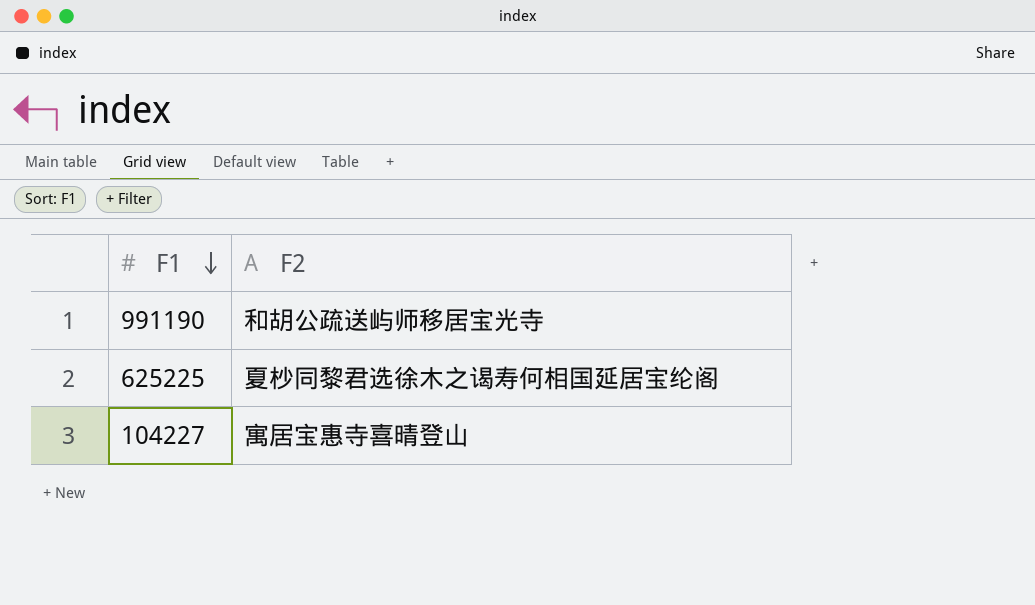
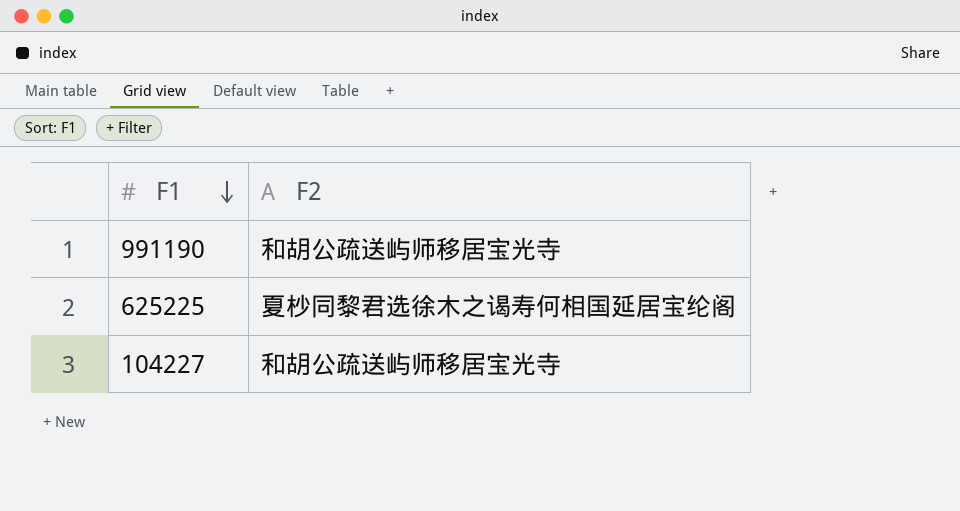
104227 | F2: 寓居宝惠寺喜晴登山 -> 和胡公疏送屿师移居宝光寺

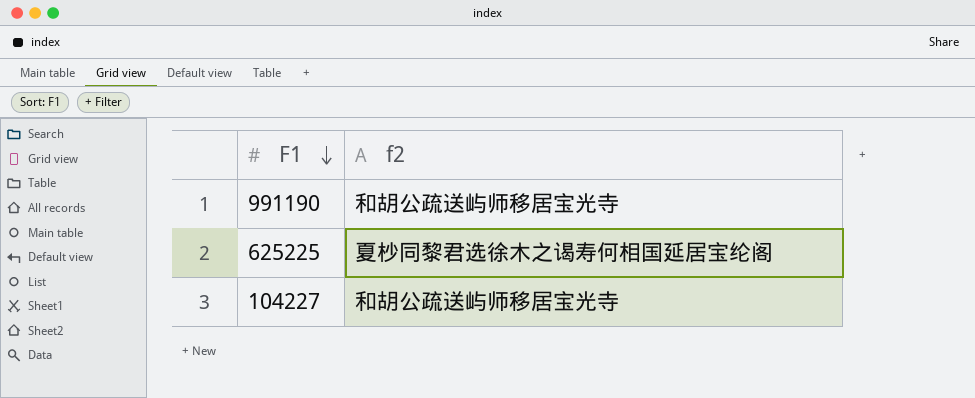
column name: F2 -> f2

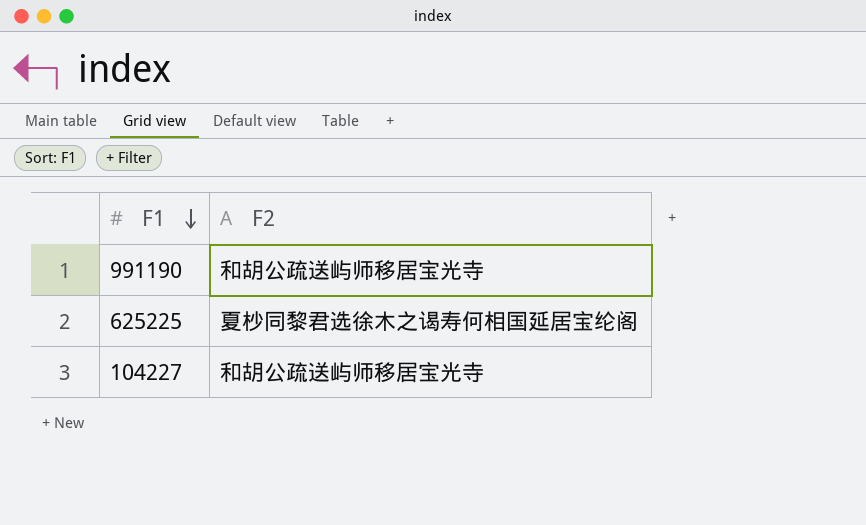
column name: f2 -> F2

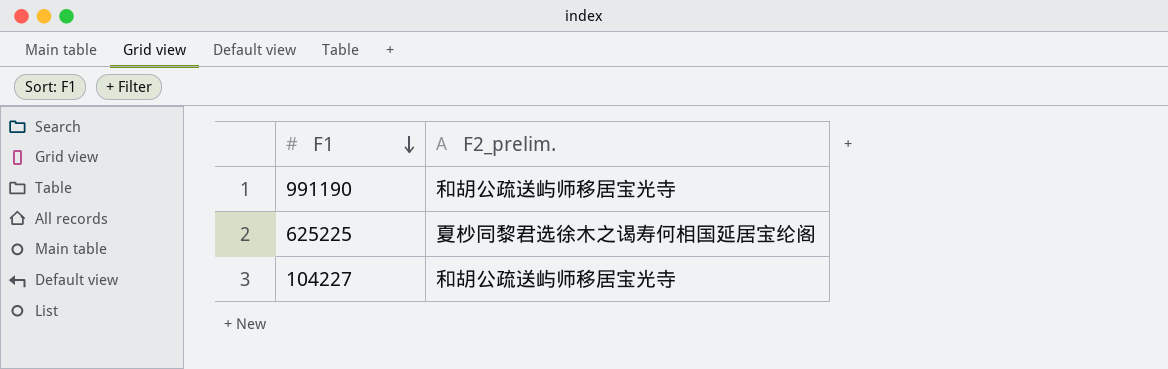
column name: F2 -> F2_prelim.

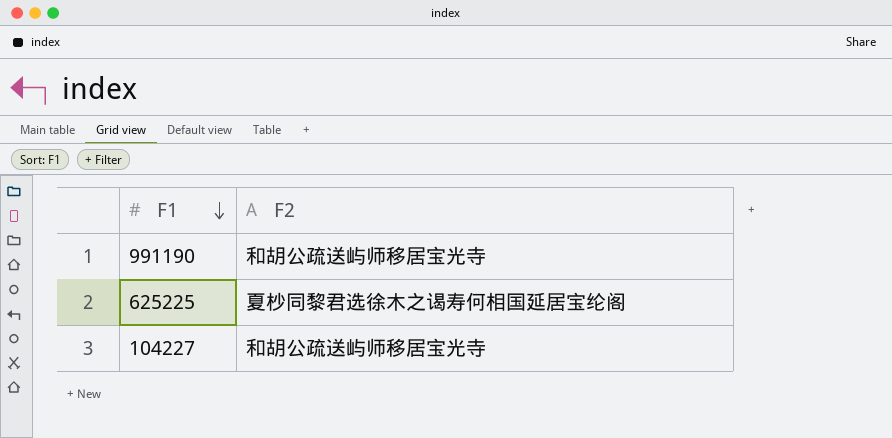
column name: F2_prelim. -> F2

